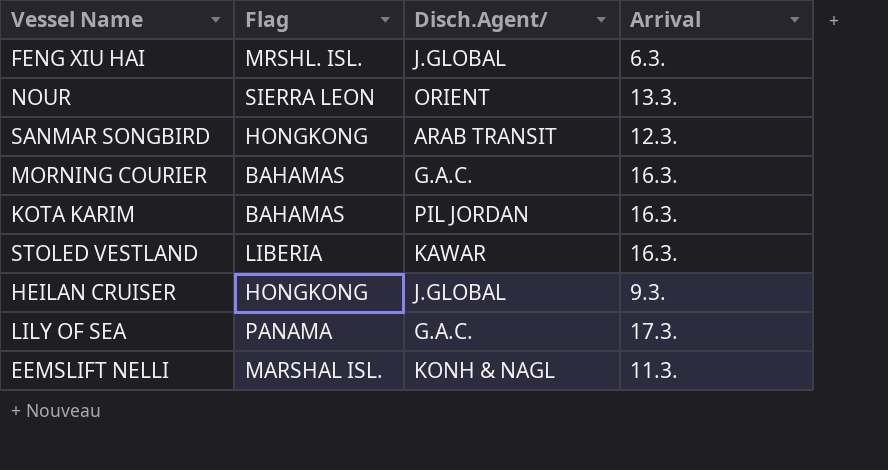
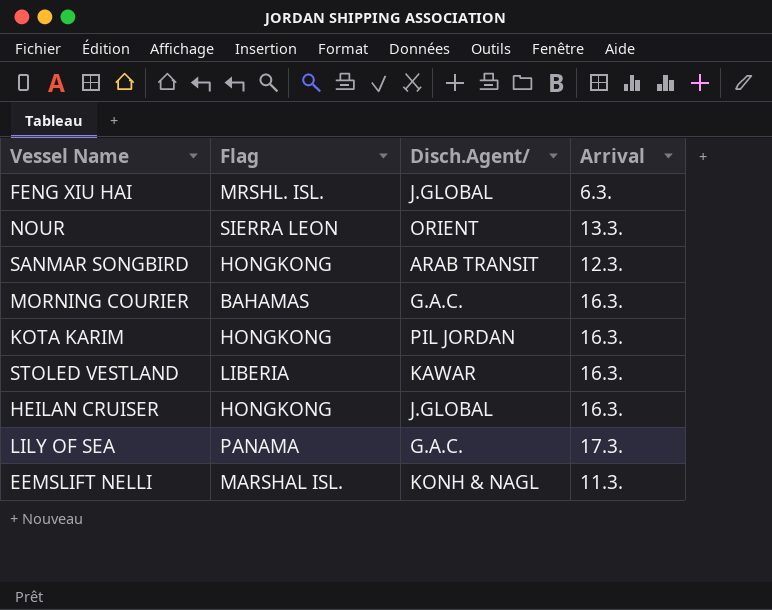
KOTA KARIM | Flag: BAHAMAS -> HONGKONG
HEILAN CRUISER | Arrival: 9.3. -> 16.3.

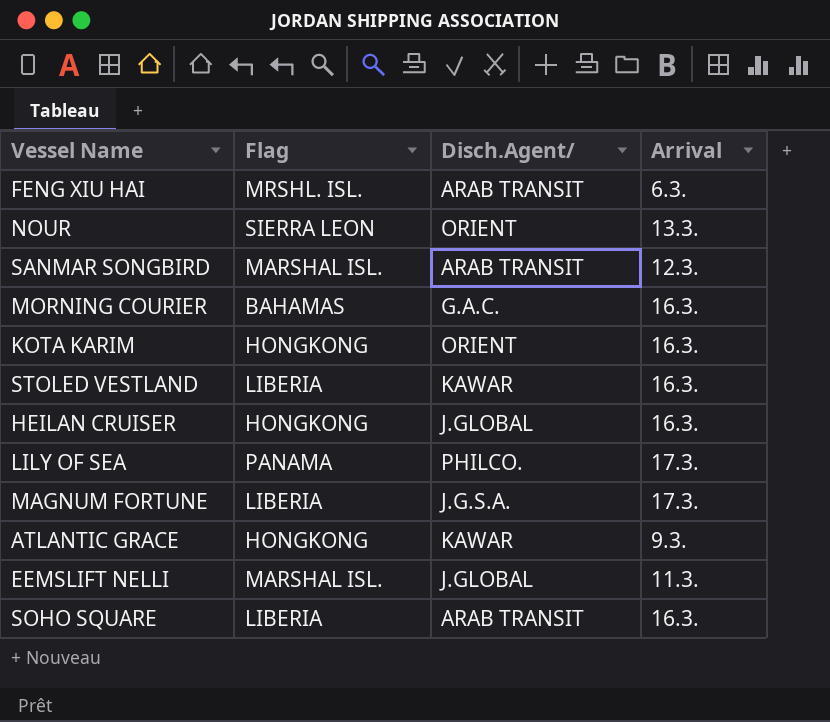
FENG XIU HAI | Disch.Agent/: J.GLOBAL -> ARAB TRANSIT
SANMAR SONGBIRD | Flag: HONGKONG -> MARSHAL ISL.
KOTA KARIM | Disch.Agent/: PIL JORDAN -> ORIENT
LILY OF SEA | Disch.Agent/: G.A.C. -> PHILCO.
row MAGNUM FORTUNE: none -> LIBERIA | J.G.S.A. | 17.3.
row ATLANTIC GRACE: none -> HONGKONG | KAWAR | 9.3.
EEMSLIFT NELLI | Disch.Agent/: KONH & NAGL -> J.GLOBAL
row SOHO SQUARE: none -> LIBERIA | ARAB TRANSIT | 16.3.

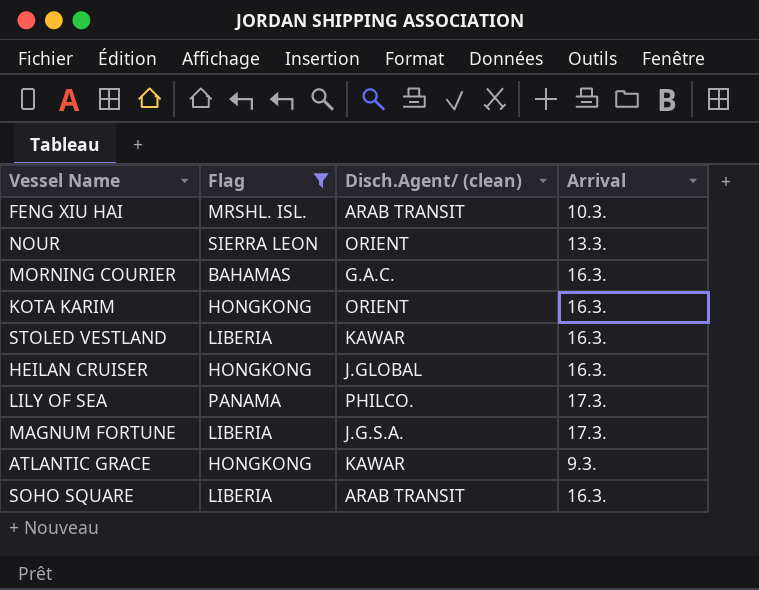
filter: none -> Flag != MARSHAL ISL.
column name: Disch.Agent/ -> Disch.Agent/ (clean)
FENG XIU HAI | Arrival: 6.3. -> 10.3.

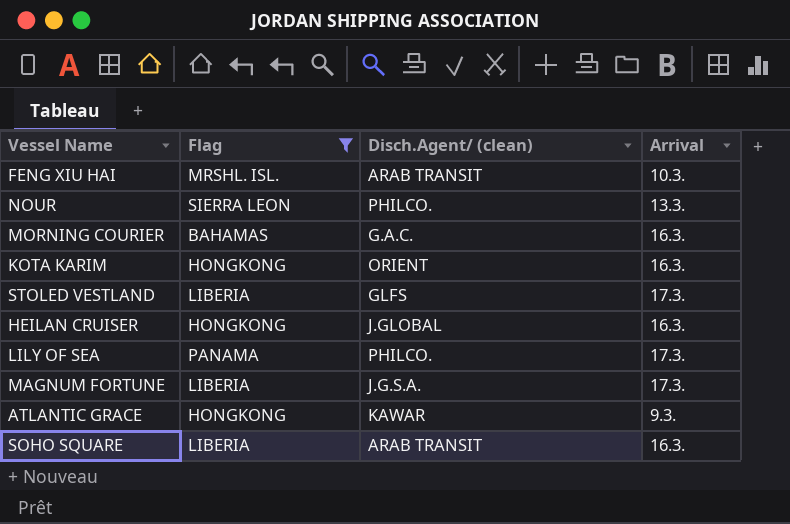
NOUR | Disch.Agent/ (clean): ORIENT -> PHILCO.
STOLED VESTLAND | Disch.Agent/ (clean): KAWAR -> GLFS
STOLED VESTLAND | Arrival: 16.3. -> 17.3.

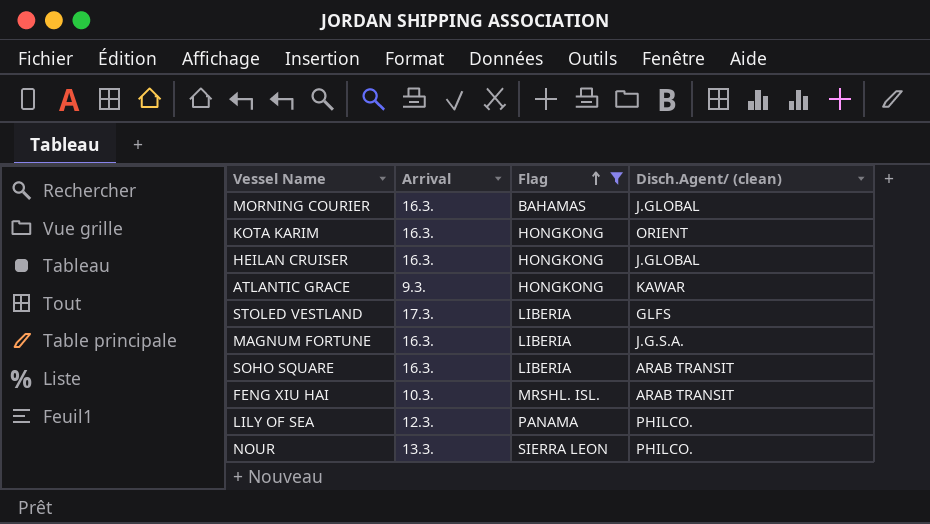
row order: none -> Flag ascending
column Arrival | position: 4 -> 2
MORNING COURIER | Disch.Agent/ (clean): G.A.C. -> J.GLOBAL
MAGNUM FORTUNE | Arrival: 17.3. -> 16.3.
LILY OF SEA | Arrival: 17.3. -> 12.3.

